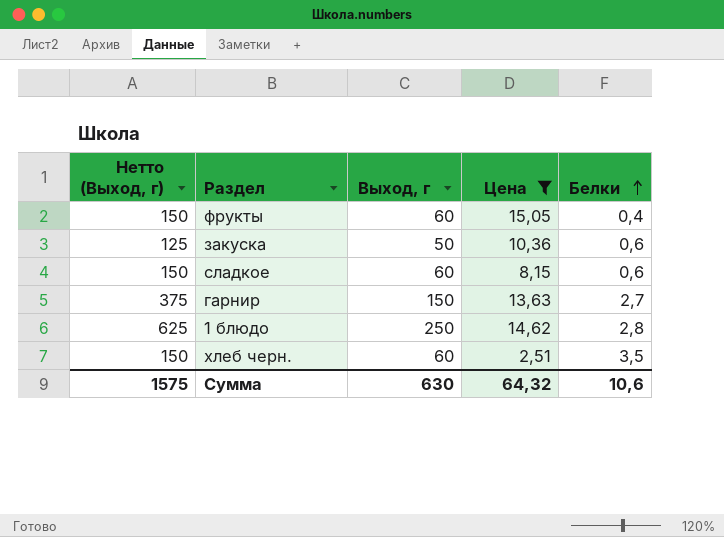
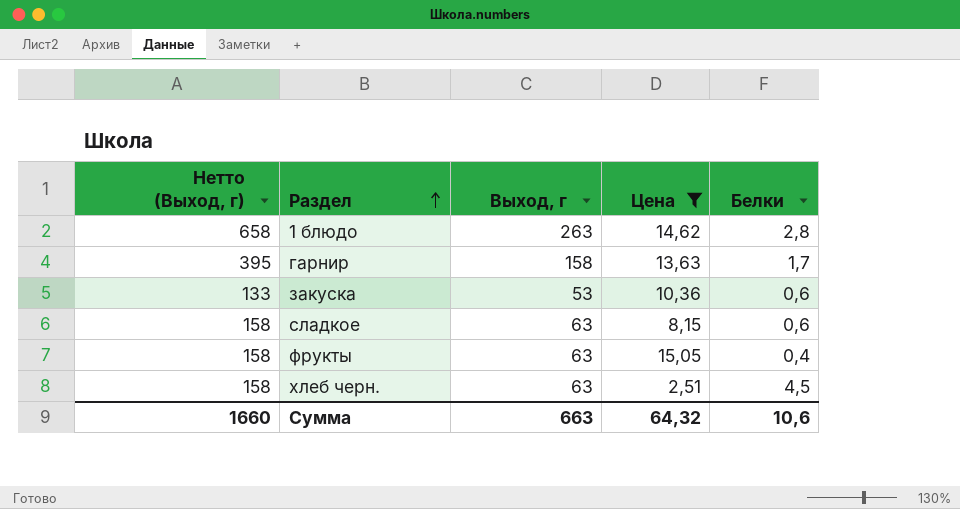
row order: Белки ascending -> Раздел ascending
1 блюдо | Нетто (Выход, г): 625 -> 658
1 блюдо | Выход, г: 250 -> 263
гарнир | Нетто (Выход, г): 375 -> 395
гарнир | Выход, г: 150 -> 158
гарнир | Белки: 2,7 -> 1,7
закуска | Нетто (Выход, г): 125 -> 133
закуска | Выход, г: 50 -> 53
сладкое | Нетто (Выход, г): 150 -> 158
сладкое | Выход, г: 60 -> 63
фрукты | Нетто (Выход, г): 150 -> 158
фрукты | Выход, г: 60 -> 63
хлеб черн. | Нетто (Выход, г): 150 -> 158
хлеб черн. | Выход, г: 60 -> 63
хлеб черн. | Белки: 3,5 -> 4,5
Сумма | Нетто (Выход, г): 1575 -> 1660
Сумма | Выход, г: 630 -> 663

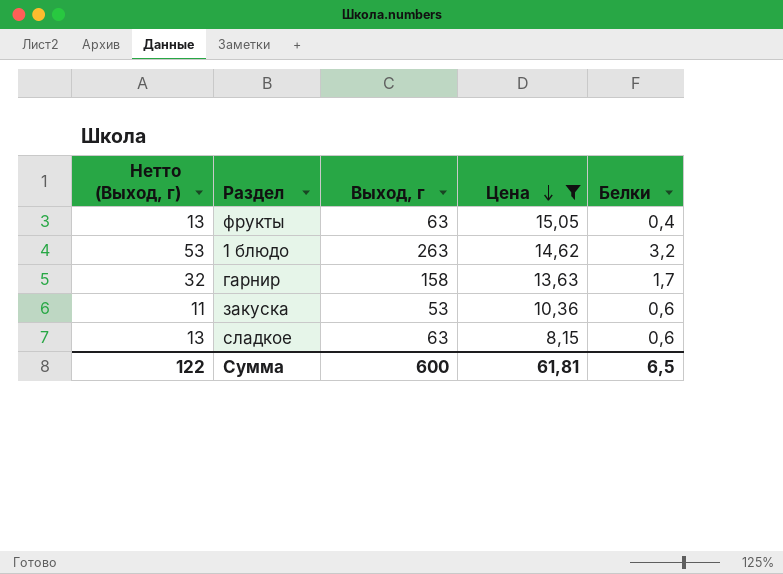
row order: Раздел ascending -> Цена descending
column Нетто (Выход, г) | formula: [Выход, г] * 2,5 -> [Выход, г] * 0,2
row хлеб черн.: 158 | 63 | 2,51 | 4,5 -> none
1 блюдо | Белки: 2,8 -> 3,2
Сумма | Нетто (Выход, г): 1660 -> 122
Сумма | Выход, г: 663 -> 600
Сумма | Цена: 64,32 -> 61,81
Сумма | Белки: 10,6 -> 6,5

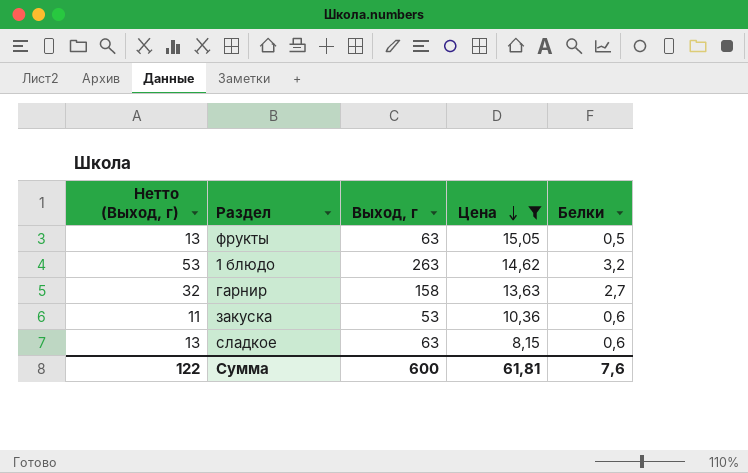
фрукты | Белки: 0,4 -> 0,5
гарнир | Белки: 1,7 -> 2,7
Сумма | Белки: 6,5 -> 7,6

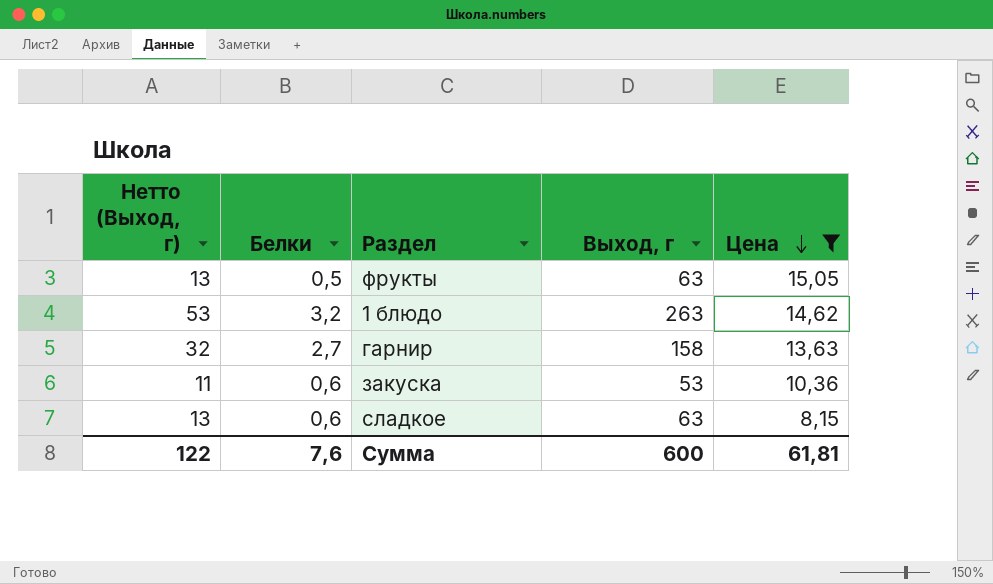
column Белки | position: 5 -> 2

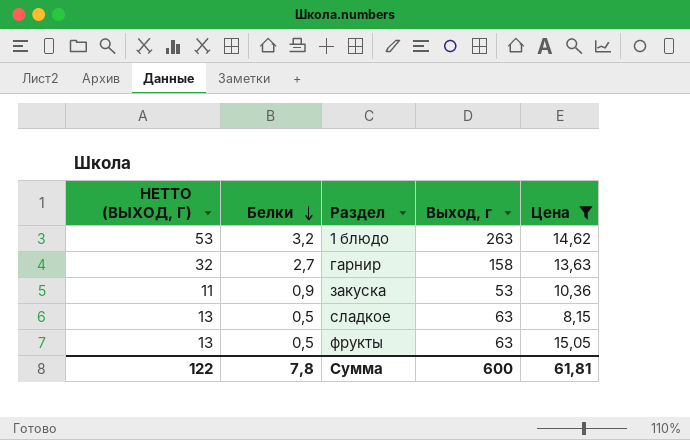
row order: Цена descending -> Белки descending
column name: Нетто (Выход, г) -> НЕТТО (ВЫХОД, Г)
закуска | Белки: 0,6 -> 0,9
сладкое | Белки: 0,6 -> 0,5
Сумма | Белки: 7,6 -> 7,8

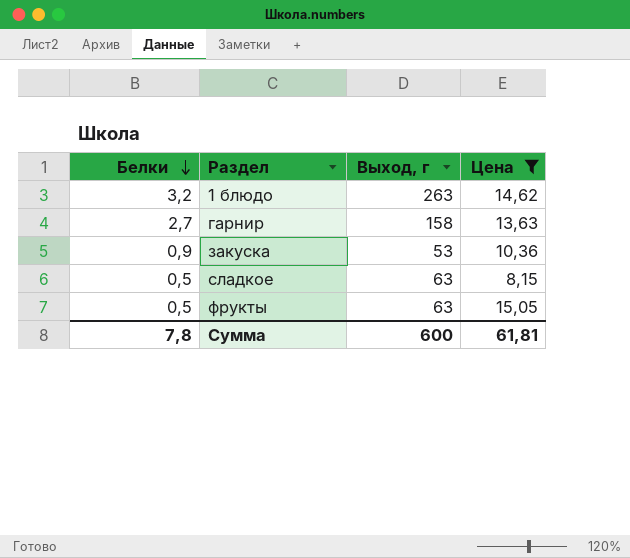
column НЕТТО (ВЫХОД, Г) | formula: [Выход, г] * 0,2 -> none

